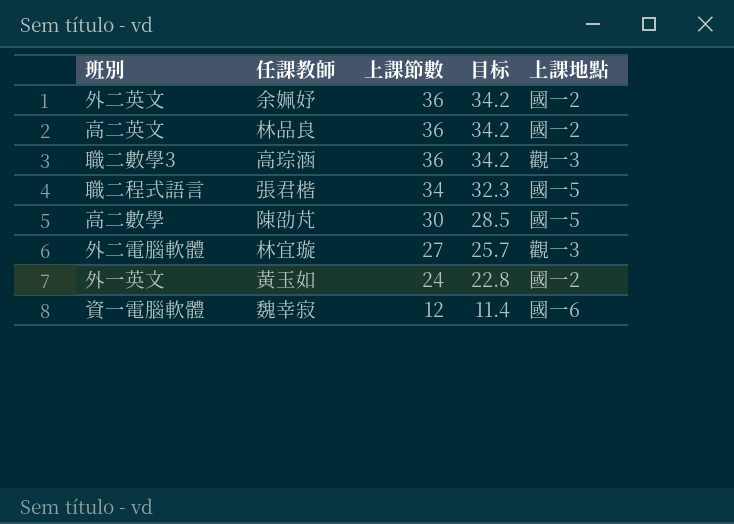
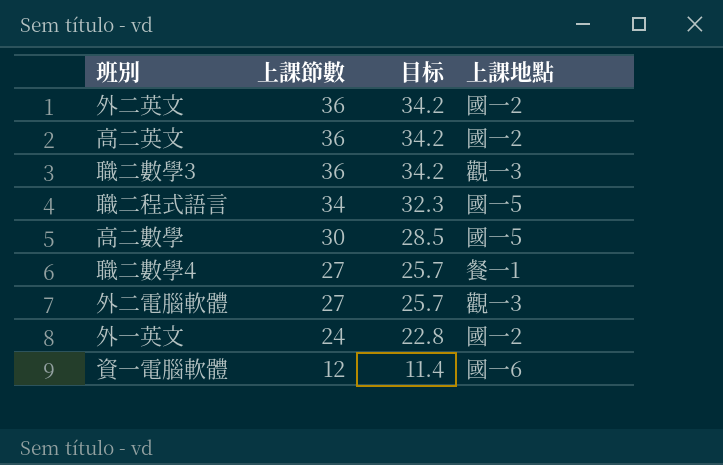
column 任課教師 | position: 2 -> none
row 職二數學4: none -> 27 | 25.7 | 餐一1

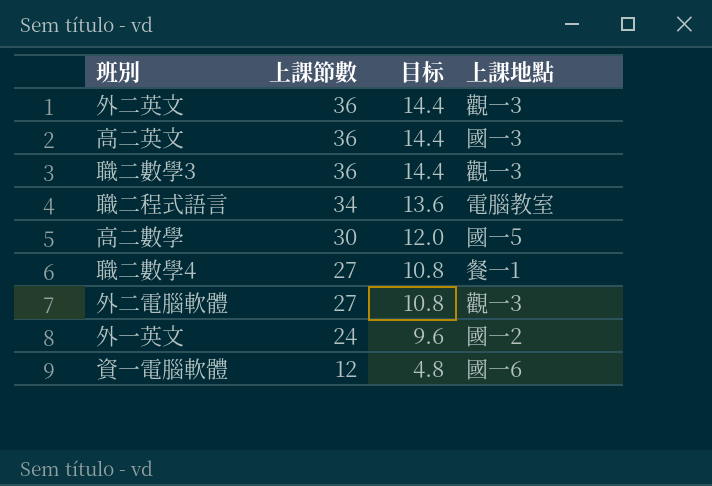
column 目标 | formula: [上課節數] * 0.95 -> [上課節數] * 0.4
外二英文 | 上課地點: 國一2 -> 觀一3
高二英文 | 上課地點: 國一2 -> 國一3
職二程式語言 | 上課地點: 國一5 -> 電腦教室

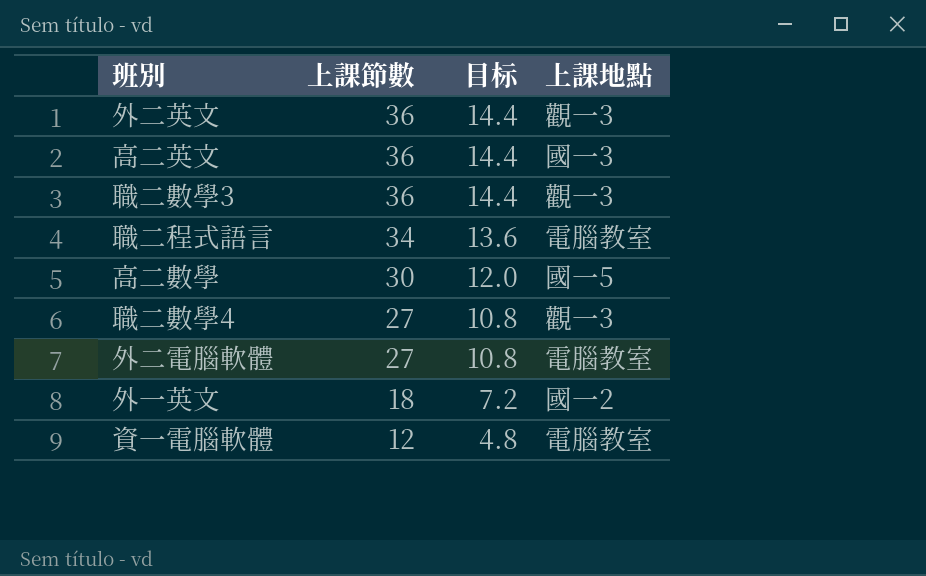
職二數學4 | 上課地點: 餐一1 -> 觀一3
外二電腦軟體 | 上課地點: 觀一3 -> 電腦教室
外一英文 | 上課節數: 24 -> 18
外一英文 | 目标: 9.6 -> 7.2
資一電腦軟體 | 上課地點: 國一6 -> 電腦教室

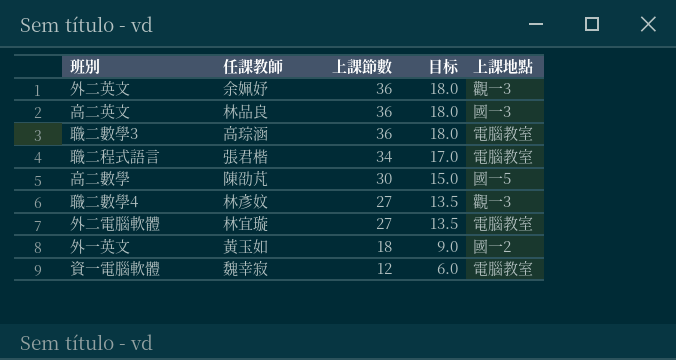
column 任課教師 | position: none -> 2
column 目标 | formula: [上課節數] * 0.4 -> [上課節數] * 0.5
職二數學3 | 上課地點: 觀一3 -> 電腦教室

